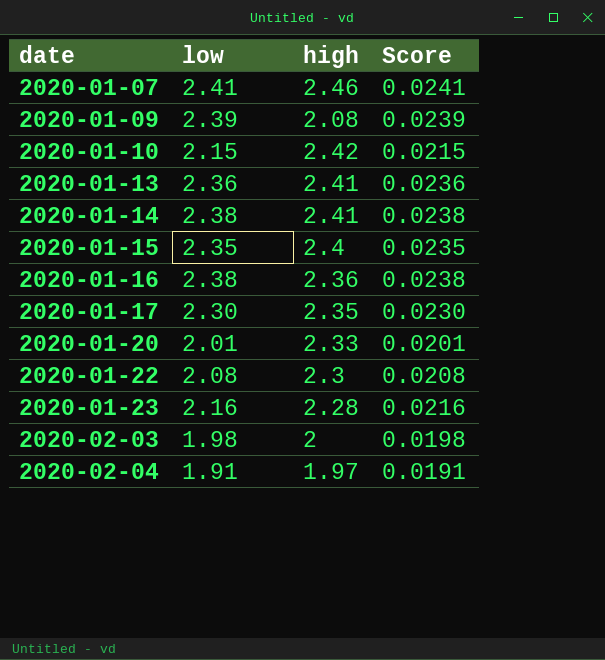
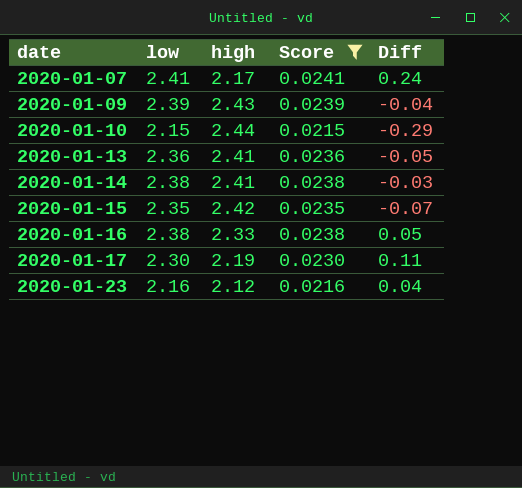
filter: none -> Score >= 0.0215
column Diff | formula: none -> [low] - [high]
2020-01-07 | high: 2.46 -> 2.17
2020-01-09 | high: 2.08 -> 2.43
2020-01-10 | high: 2.42 -> 2.44
2020-01-15 | high: 2.4 -> 2.42
2020-01-16 | high: 2.36 -> 2.33
2020-01-17 | high: 2.35 -> 2.19
2020-01-23 | high: 2.28 -> 2.12

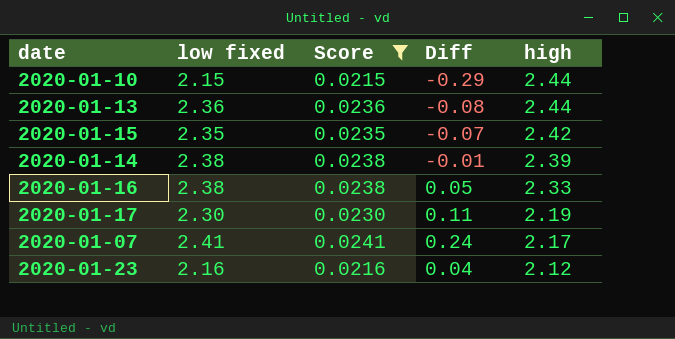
row order: date ascending -> high descending
column name: low -> low fixed
column high | position: 3 -> 5
row 2020-01-09: 2.39 | 2.43 | 0.0239 | -0.04 -> none
2020-01-13 | Diff: -0.05 -> -0.08
2020-01-13 | high: 2.41 -> 2.44
2020-01-14 | Diff: -0.03 -> -0.01
2020-01-14 | high: 2.41 -> 2.39

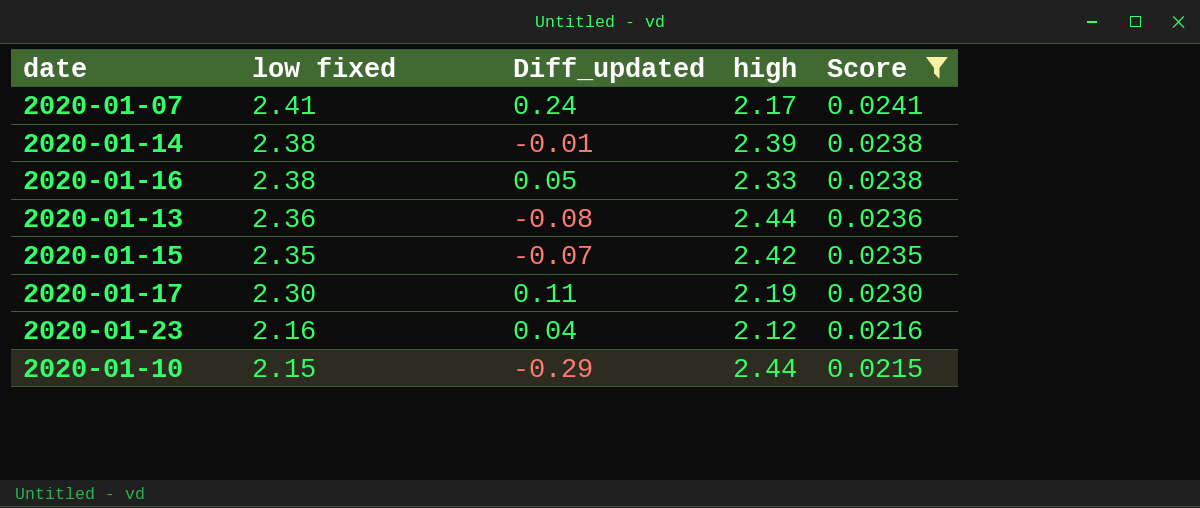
row order: high descending -> low fixed descending
column name: Diff -> Diff_updated
column Score | position: 3 -> 5

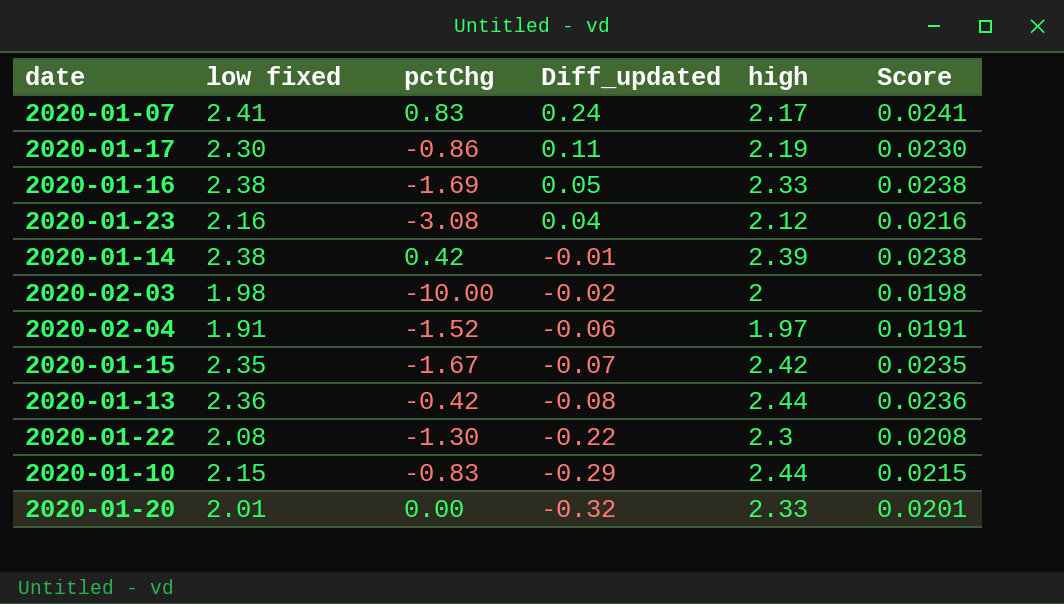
filter: Score >= 0.0215 -> none
row order: low fixed descending -> Diff_updated descending
column pctChg | position: none -> 3

